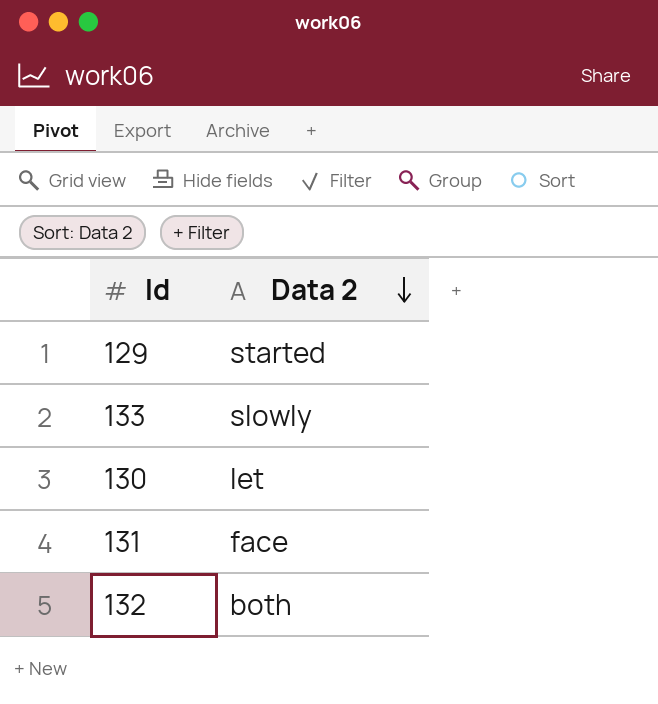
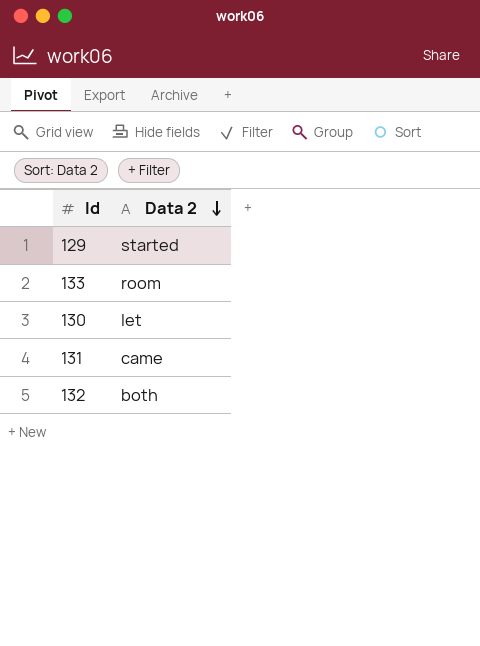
133 | Data 2: slowly -> room
131 | Data 2: face -> came

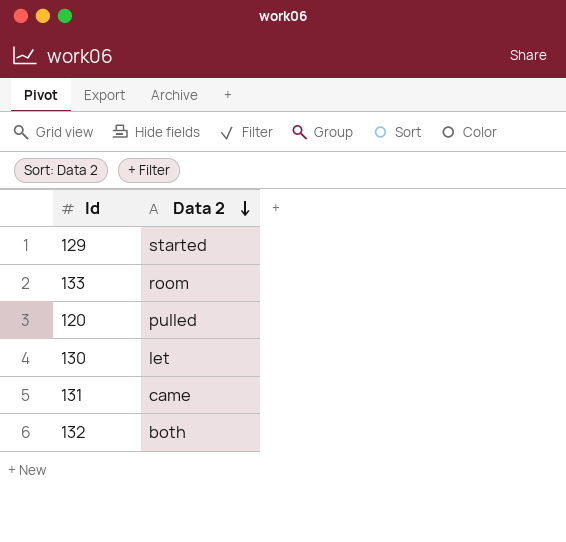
row 120: none -> pulled

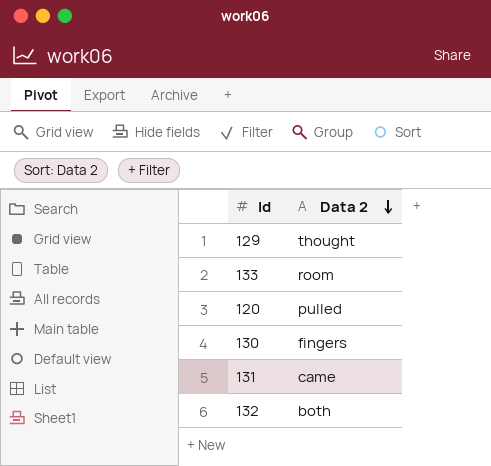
129 | Data 2: started -> thought
130 | Data 2: let -> fingers

